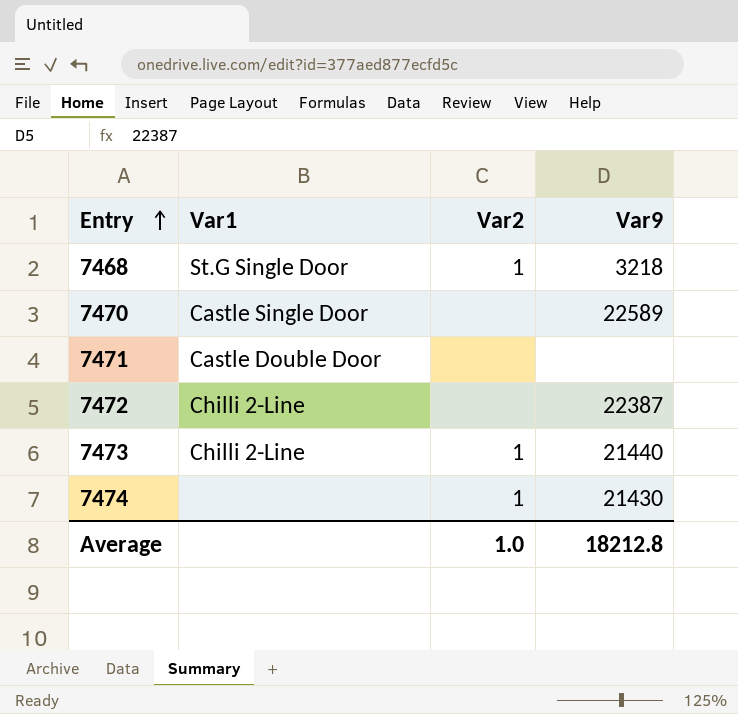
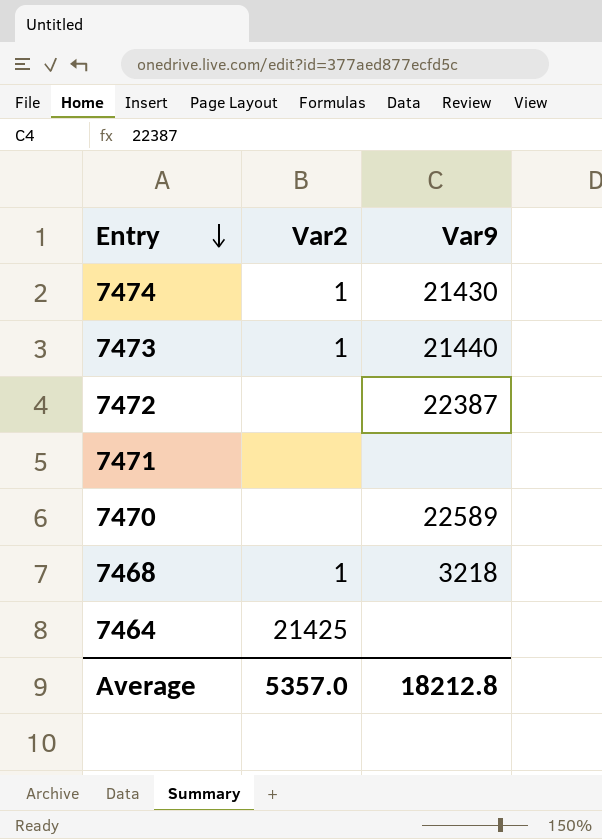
row order: Entry ascending -> Entry descending
column Var1 | position: 2 -> none
row 7464: none -> 21425 | none
Average | Var2: 1.0 -> 5357.0

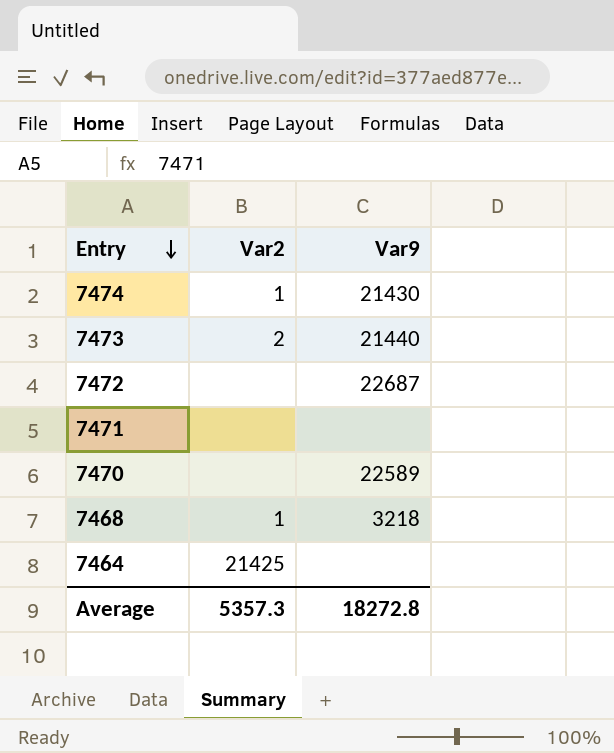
7473 | Var2: 1 -> 2
7472 | Var9: 22387 -> 22687
Average | Var2: 5357.0 -> 5357.3
Average | Var9: 18212.8 -> 18272.8

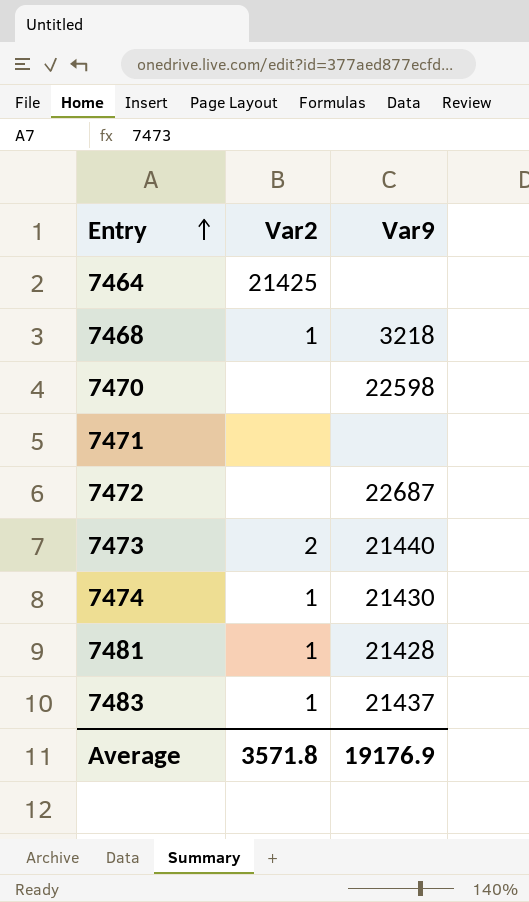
row order: Entry descending -> Entry ascending
7470 | Var9: 22589 -> 22598
row 7481: none -> 1 | 21428
row 7483: none -> 1 | 21437
Average | Var2: 5357.3 -> 3571.8
Average | Var9: 18272.8 -> 19176.9

